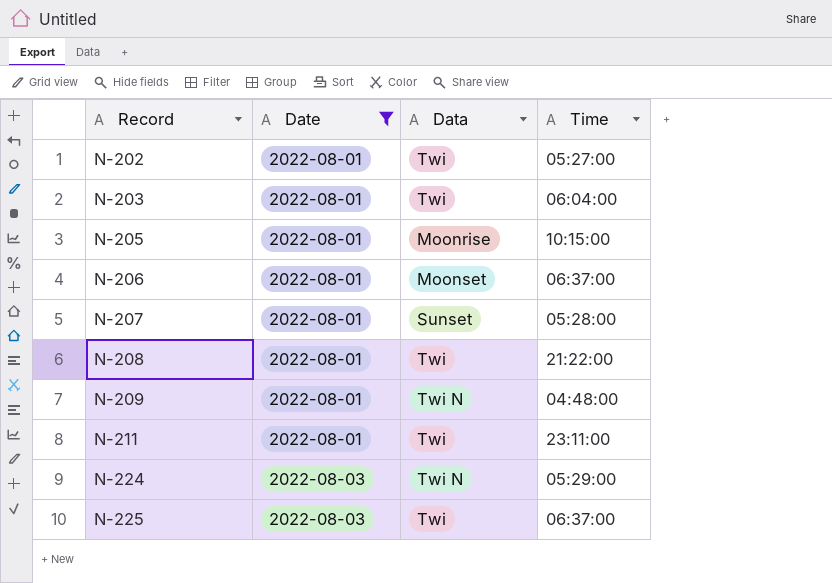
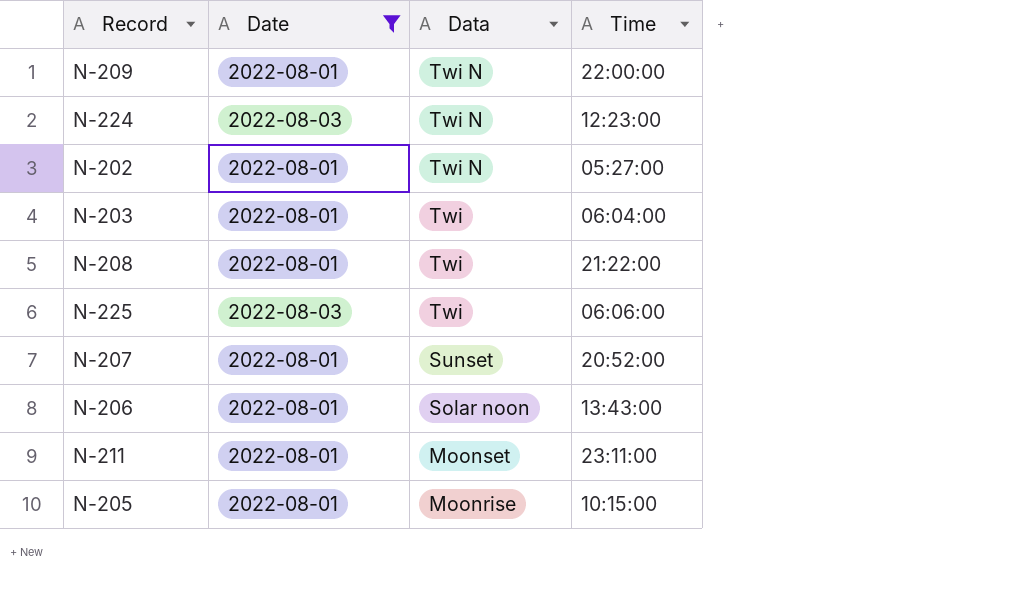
row order: Record ascending -> Data descending
N-209 | Time: 04:48:00 -> 22:00:00
N-224 | Time: 05:29:00 -> 12:23:00
N-202 | Data: Twi -> Twi N
N-225 | Time: 06:37:00 -> 06:06:00
N-207 | Time: 05:28:00 -> 20:52:00
N-206 | Data: Moonset -> Solar noon
N-206 | Time: 06:37:00 -> 13:43:00
N-211 | Data: Twi -> Moonset

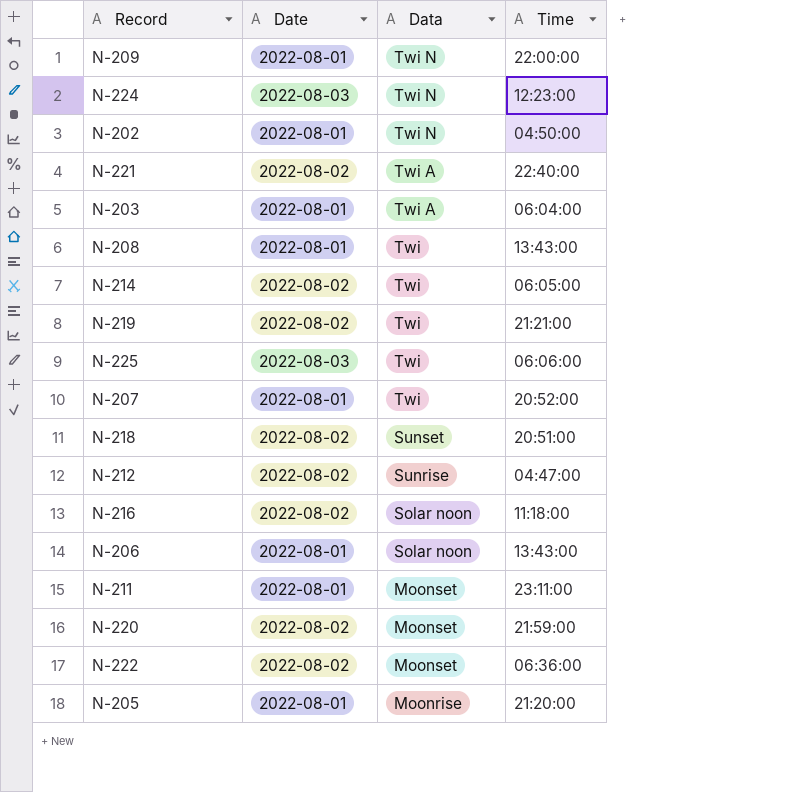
filter: Date != 2022-08-02 -> none
N-202 | Time: 05:27:00 -> 04:50:00
N-203 | Data: Twi -> Twi A
N-208 | Time: 21:22:00 -> 13:43:00
N-207 | Data: Sunset -> Twi
N-205 | Time: 10:15:00 -> 21:20:00

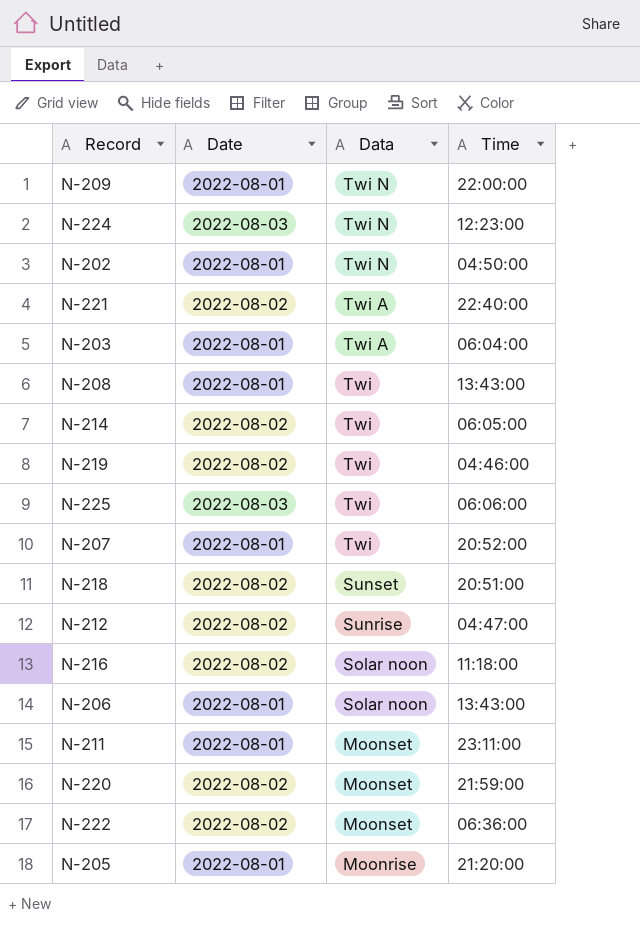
N-219 | Time: 21:21:00 -> 04:46:00

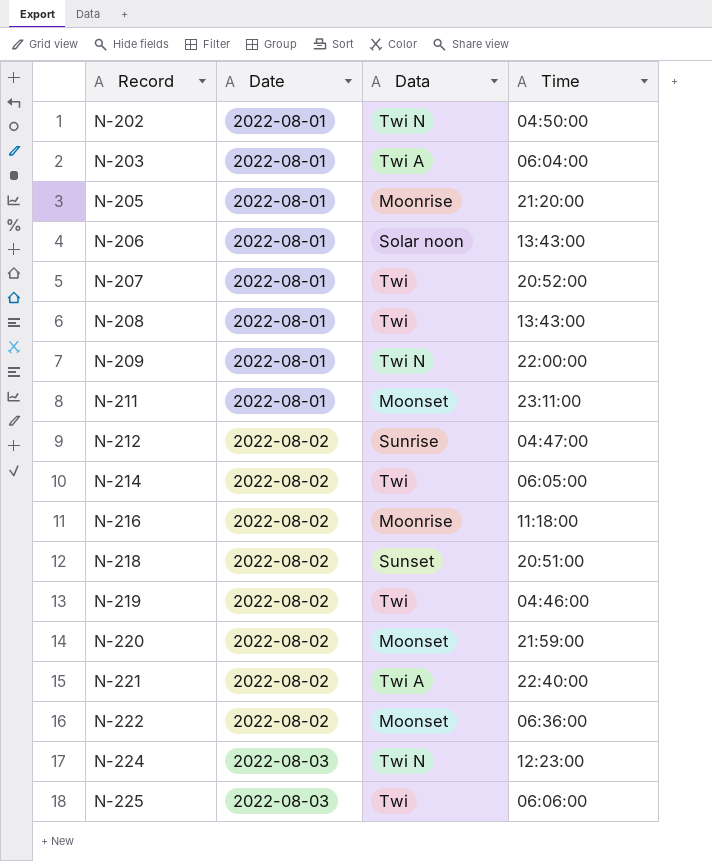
row order: Data descending -> Record ascending
N-216 | Data: Solar noon -> Moonrise

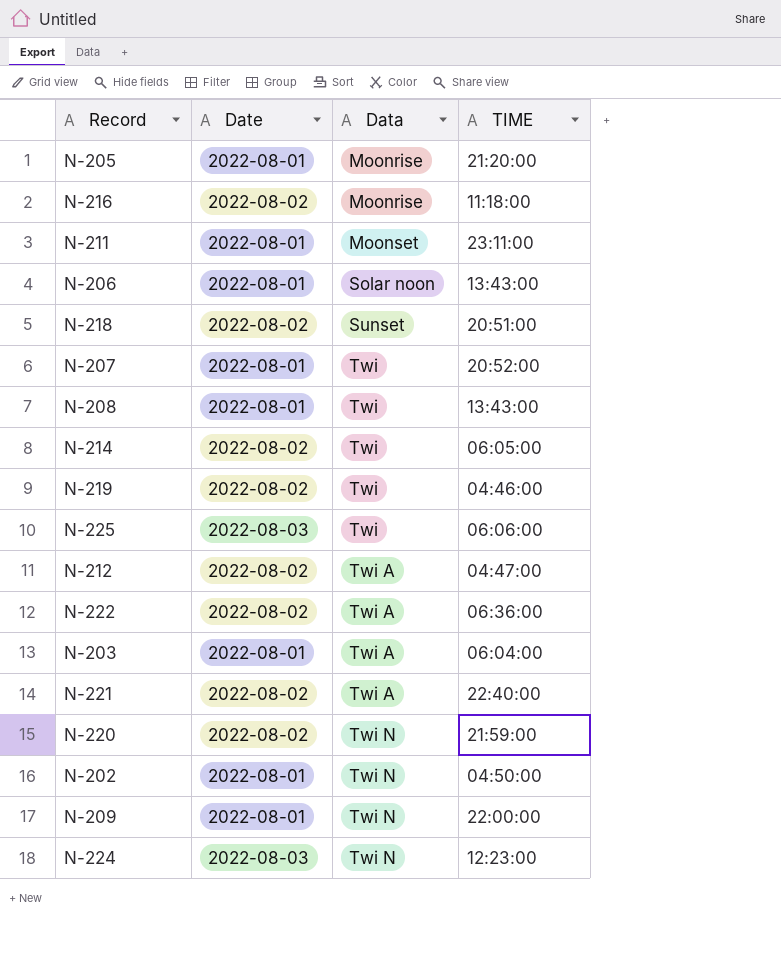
row order: Record ascending -> Data ascending
column name: Time -> TIME
N-212 | Data: Sunrise -> Twi A
N-222 | Data: Moonset -> Twi A
N-220 | Data: Moonset -> Twi N

